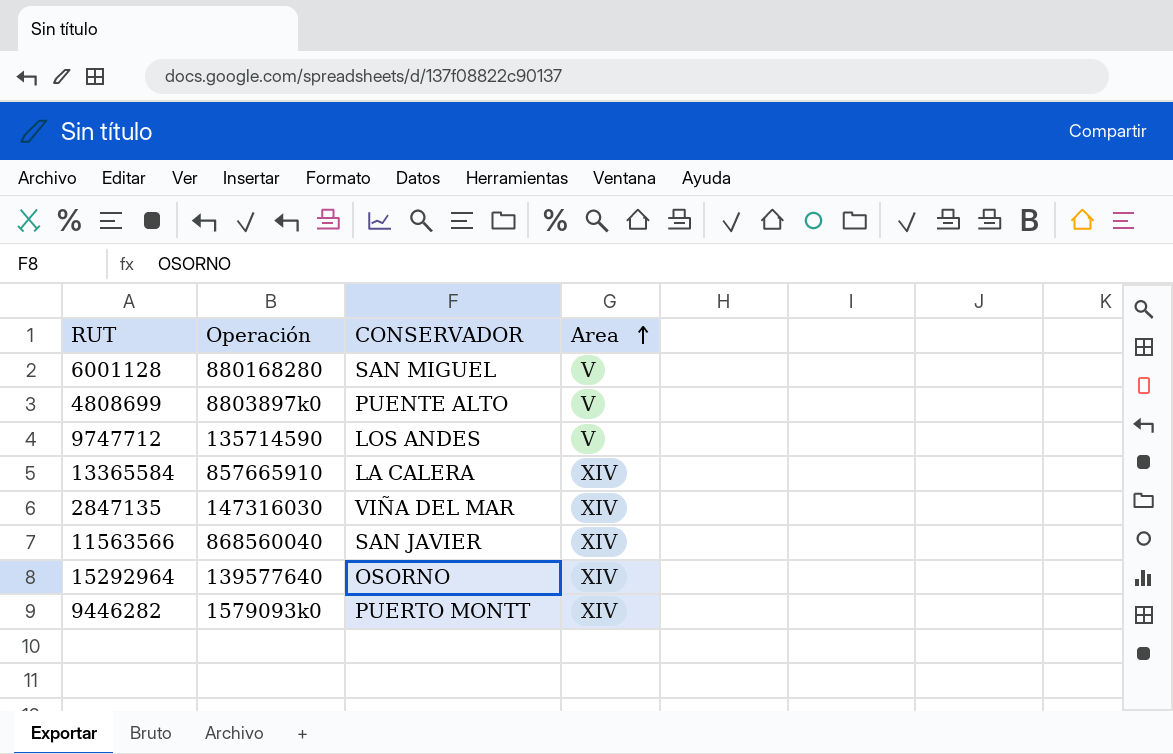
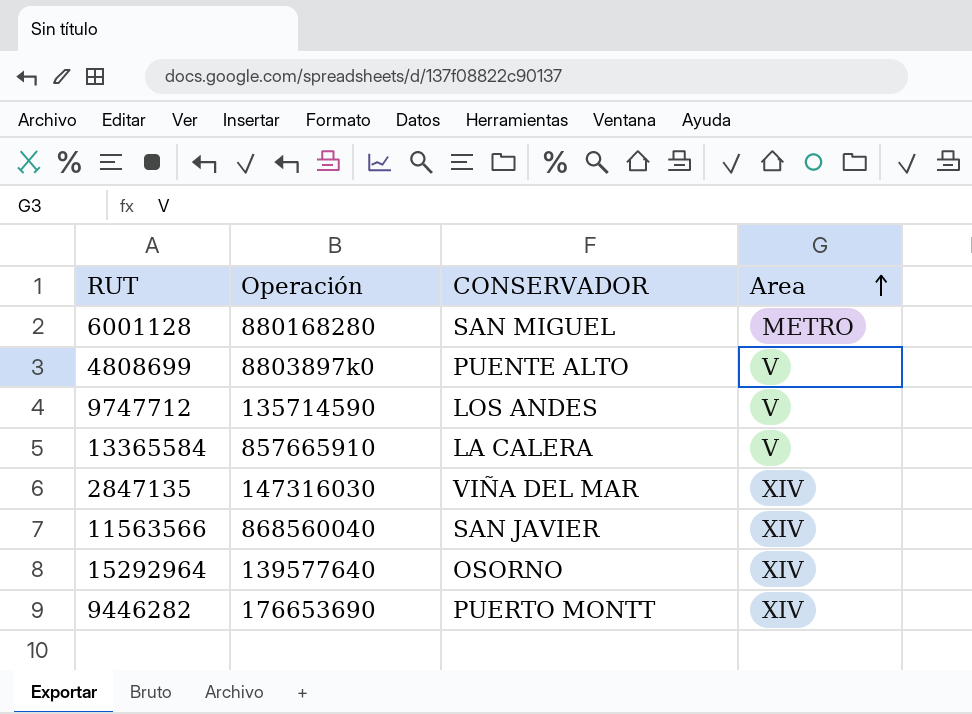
6001128 | Area: V -> METRO
13365584 | Area: XIV -> V
9446282 | Operación: 1579093k0 -> 176653690

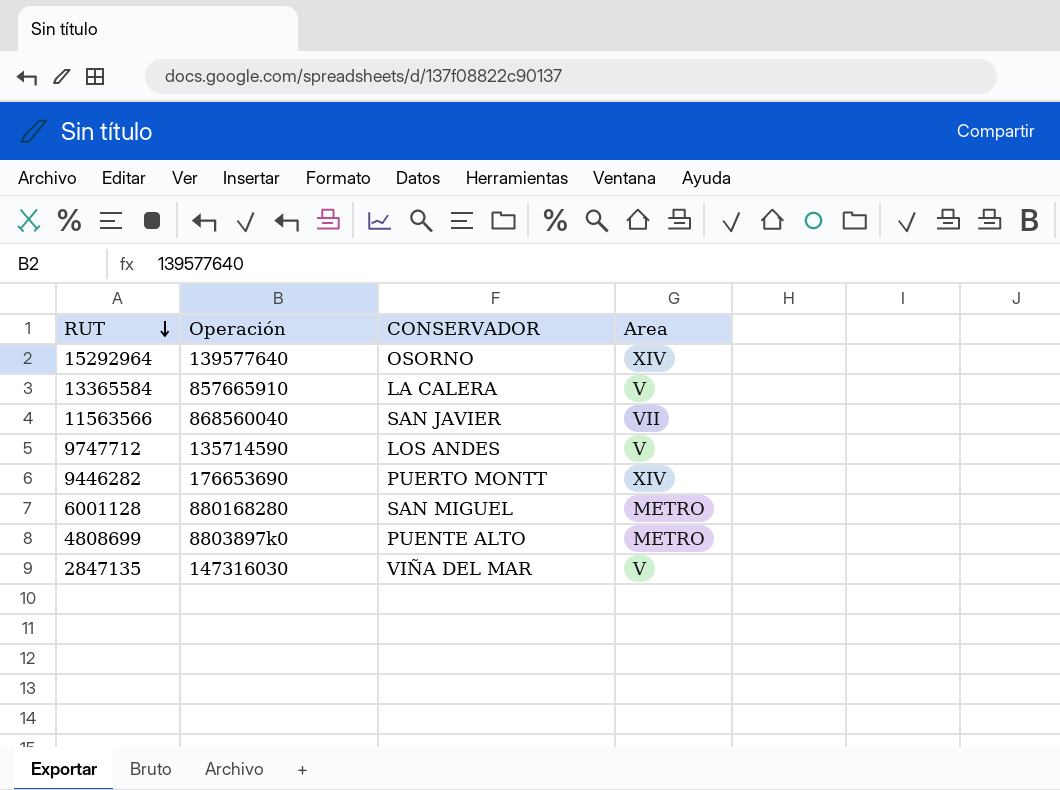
row order: Area ascending -> RUT descending
11563566 | Area: XIV -> VII
4808699 | Area: V -> METRO
2847135 | Area: XIV -> V

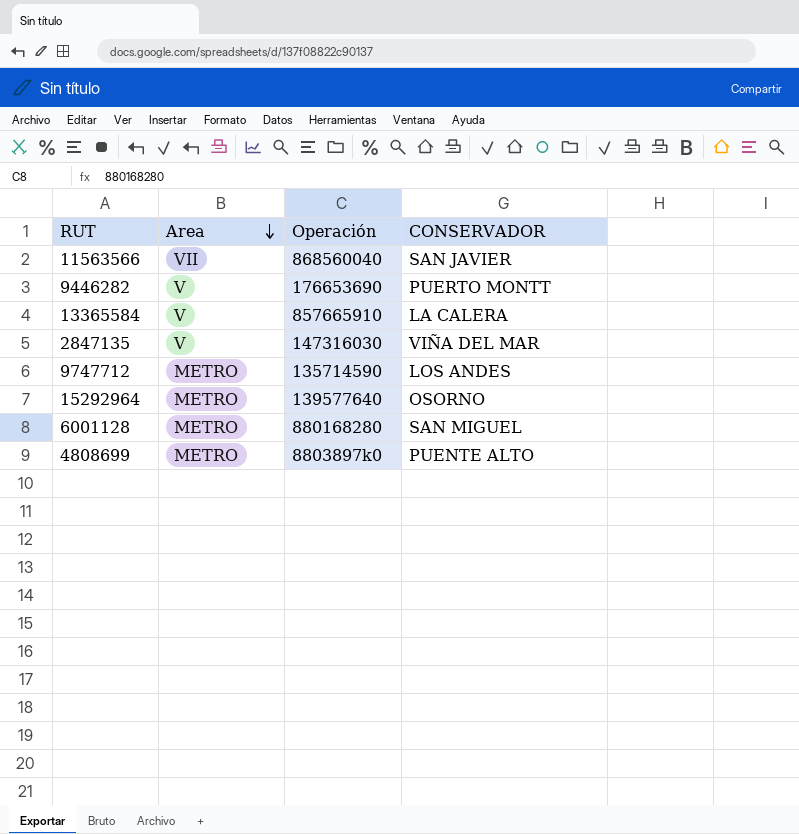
row order: RUT descending -> Area descending
column Area | position: 4 -> 2
9446282 | Area: XIV -> V
9747712 | Area: V -> METRO
15292964 | Area: XIV -> METRO

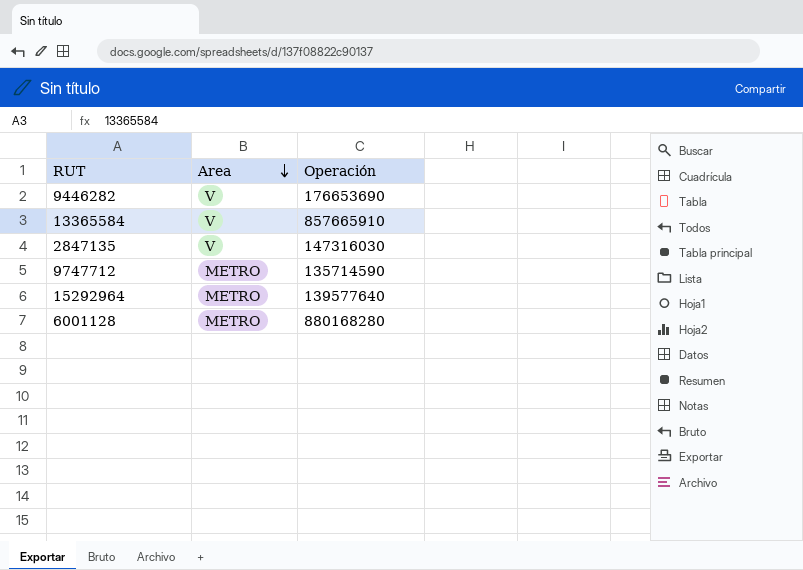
column CONSERVADOR | position: 4 -> none
row 11563566: VII | 868560040 | SAN JAVIER -> none
row 4808699: METRO | 8803897k0 | PUENTE ALTO -> none

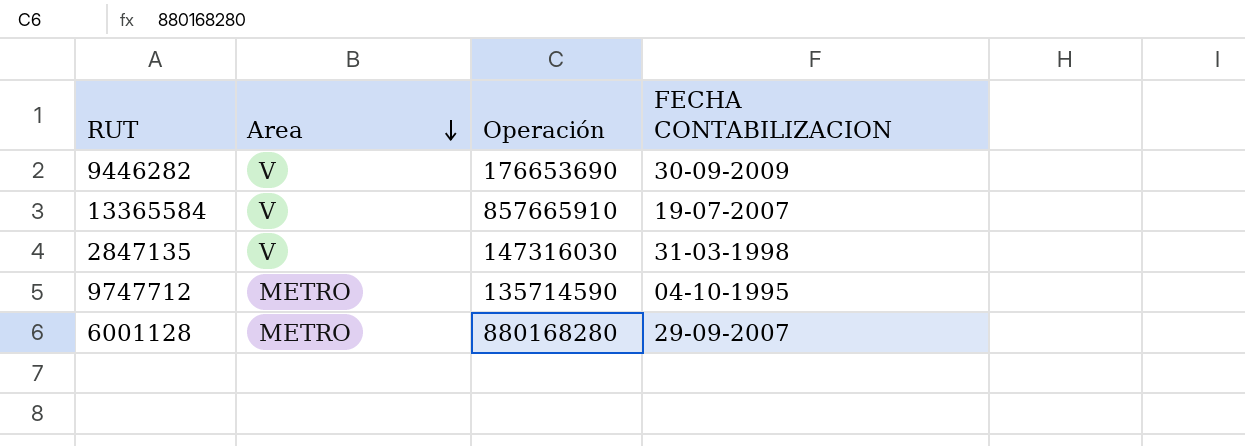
column FECHA CONTABILIZACION | position: none -> 4
row 15292964: METRO | 139577640 -> none

